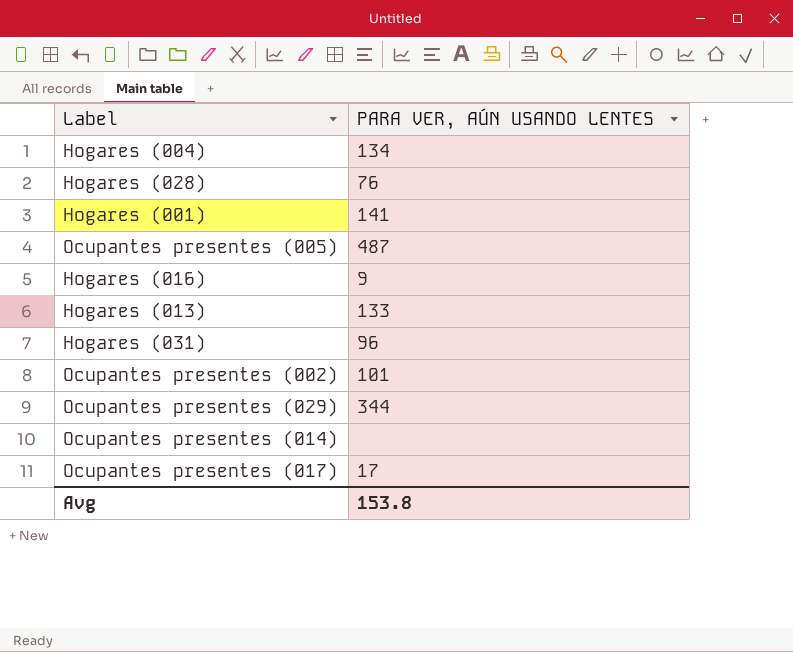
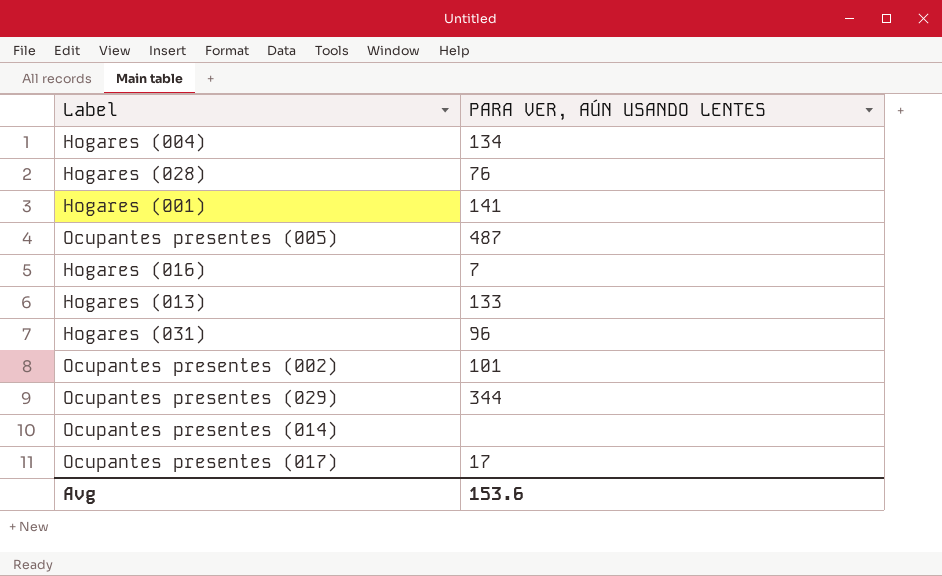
Hogares (016) | PARA VER, AÚN USANDO LENTES: 9 -> 7
Avg | PARA VER, AÚN USANDO LENTES: 153.8 -> 153.6

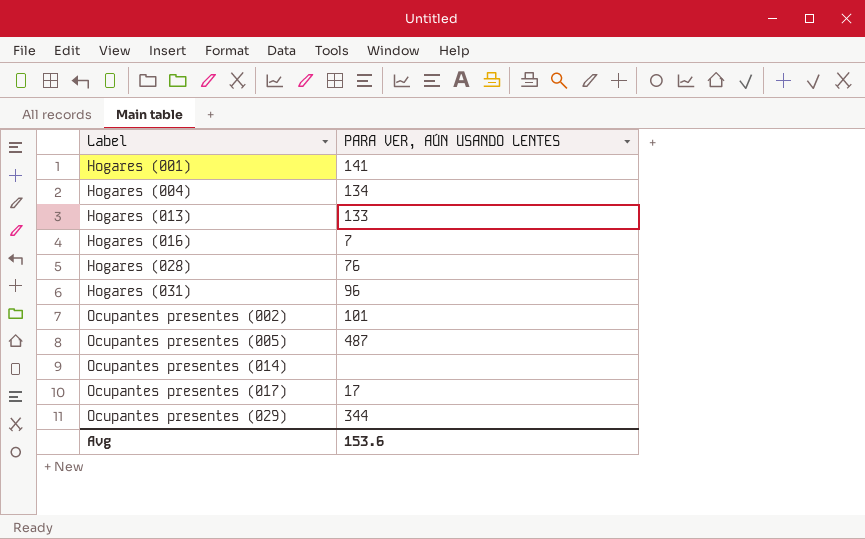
row order: none -> Label ascending

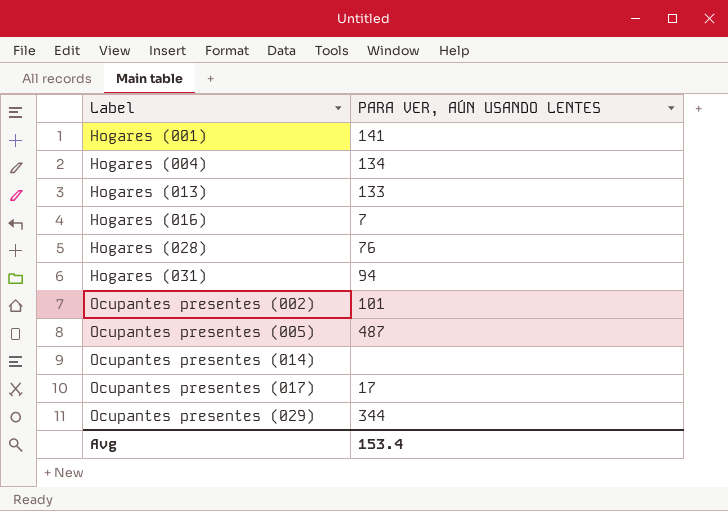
Hogares (031) | PARA VER, AÚN USANDO LENTES: 96 -> 94
Avg | PARA VER, AÚN USANDO LENTES: 153.6 -> 153.4

